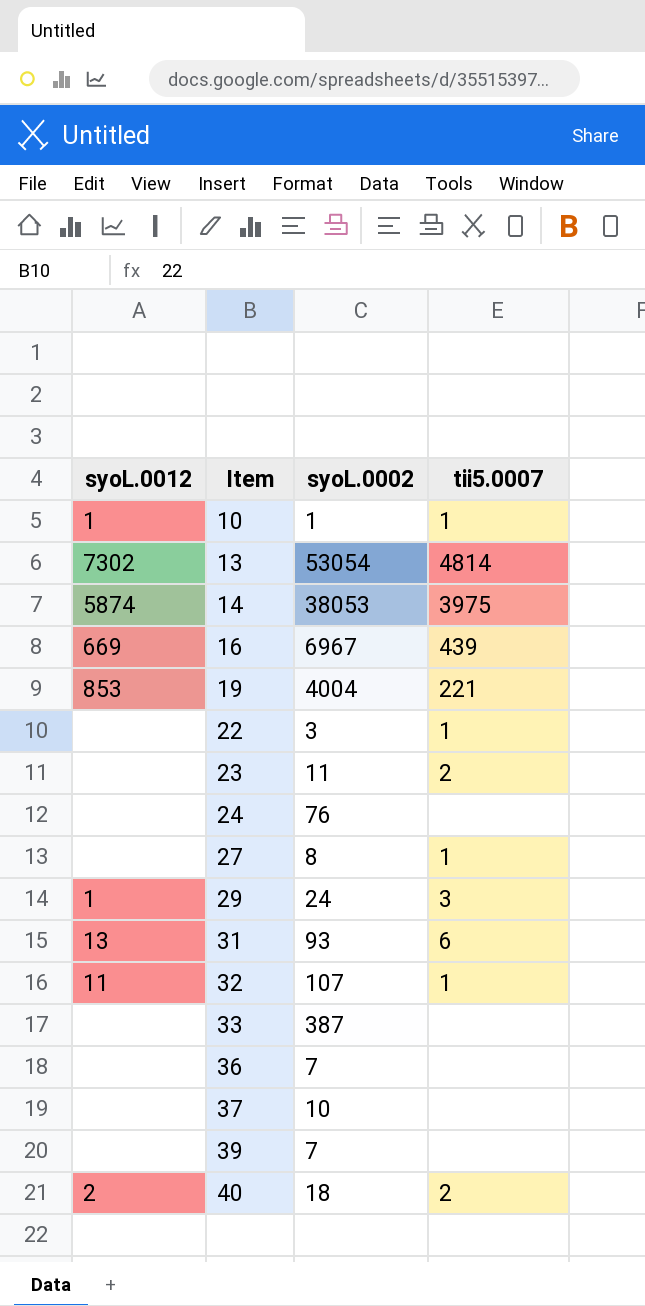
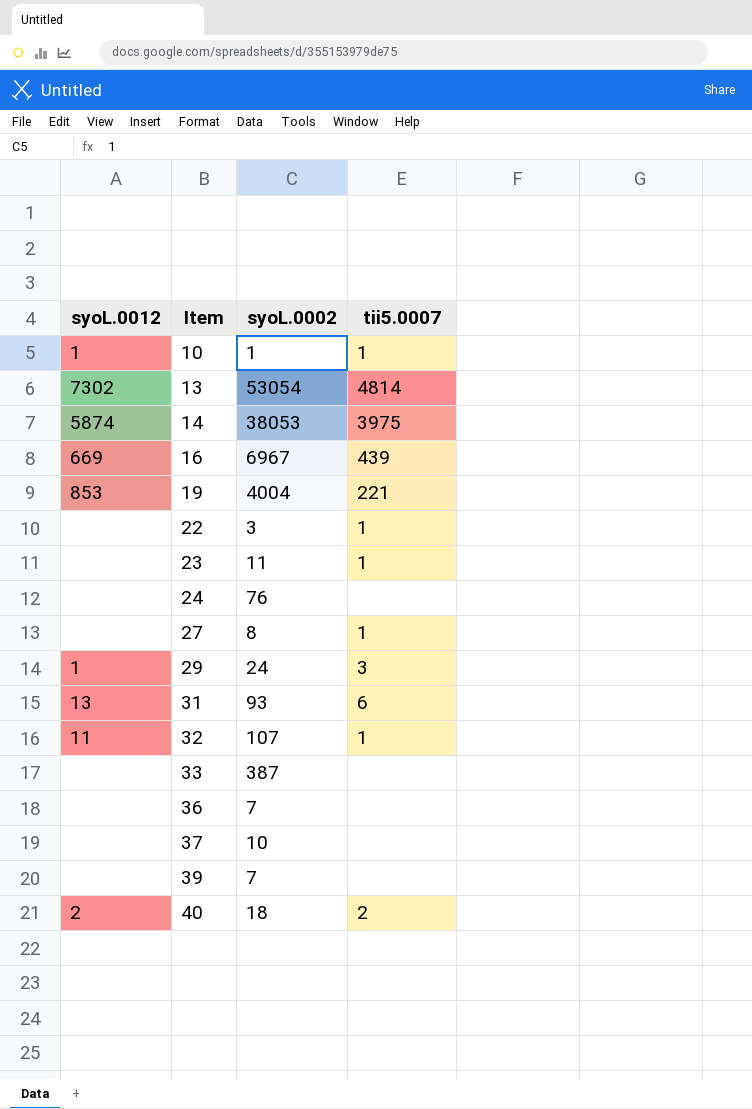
23 | tii5.0007: 2 -> 1

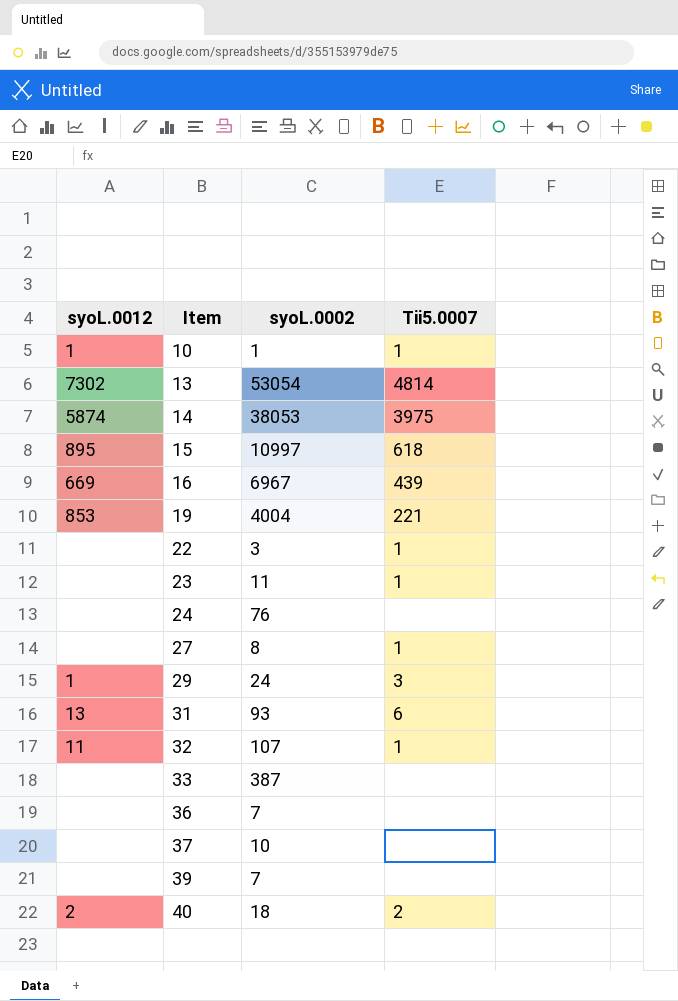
column name: tii5.0007 -> Tii5.0007
row 15: none -> 895 | 10997 | 618

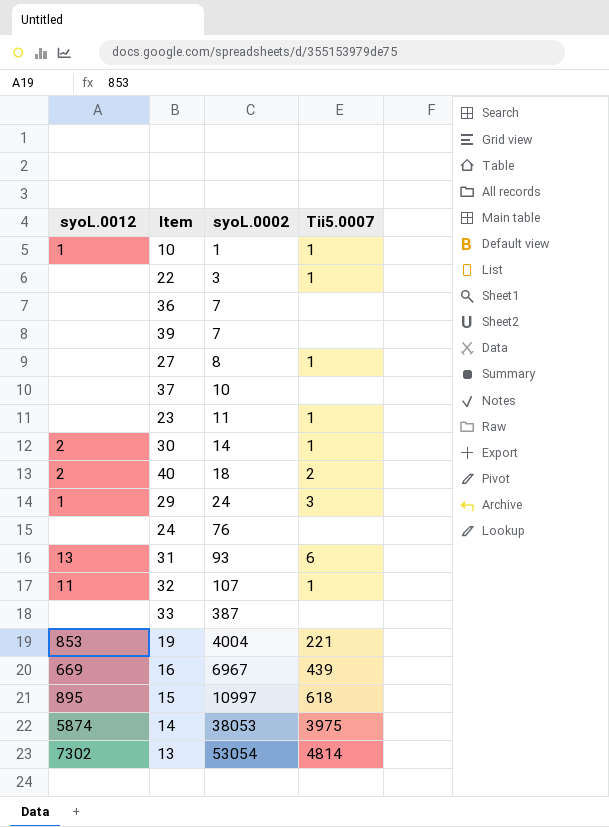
row order: Item ascending -> syoL.0002 ascending
row 30: none -> 2 | 14 | 1

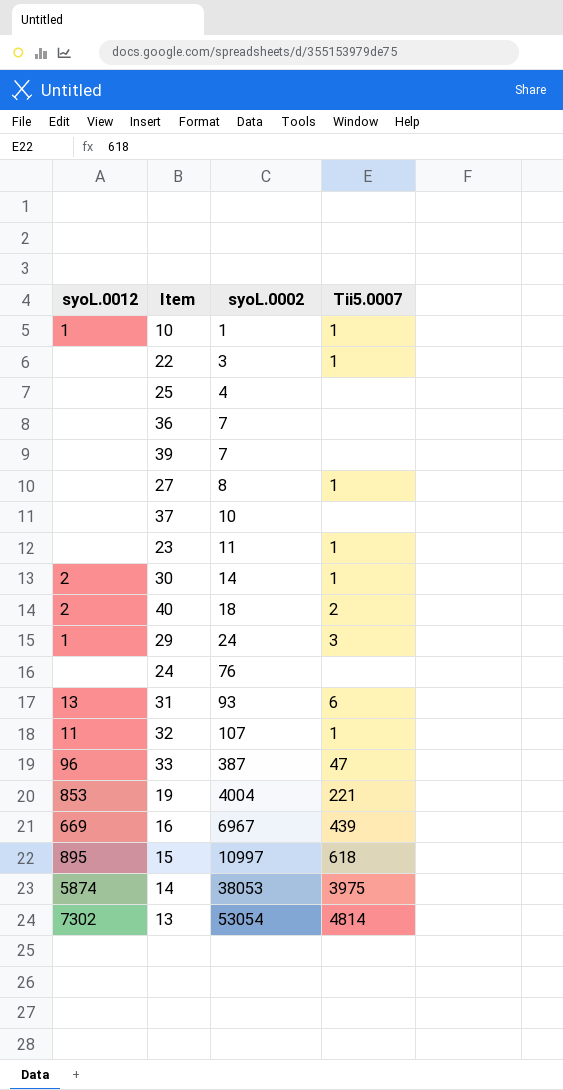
row 25: none -> none | 4 | none
33 | syoL.0012: none -> 96
33 | Tii5.0007: none -> 47

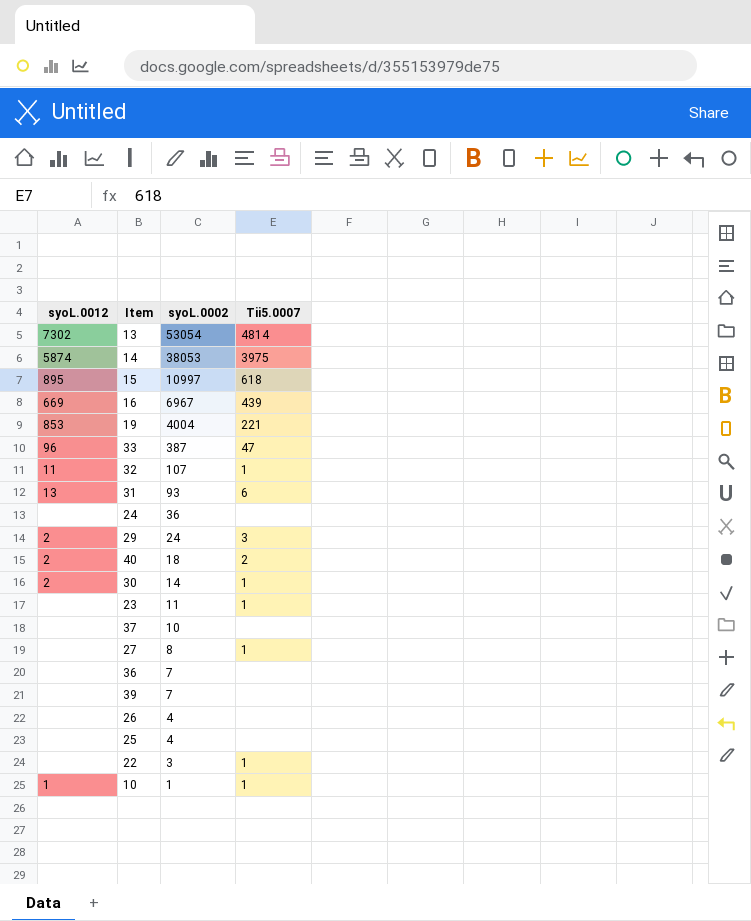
row order: syoL.0002 ascending -> syoL.0002 descending
24 | syoL.0002: 76 -> 36
29 | syoL.0012: 1 -> 2
row 26: none -> none | 4 | none

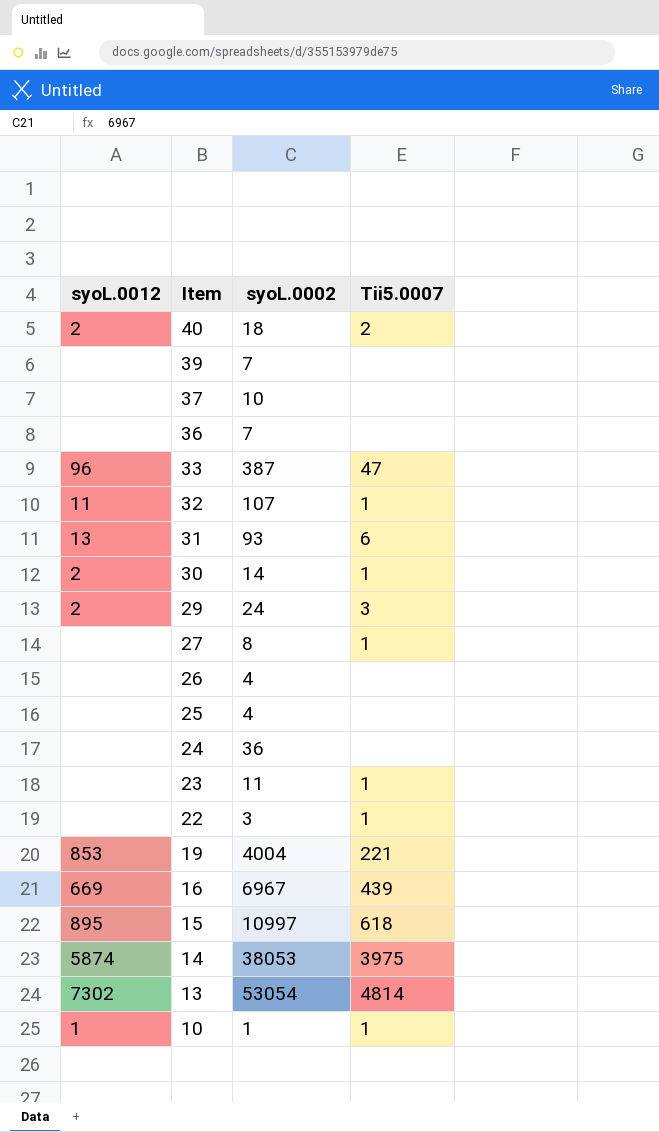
row order: syoL.0002 descending -> Item descending

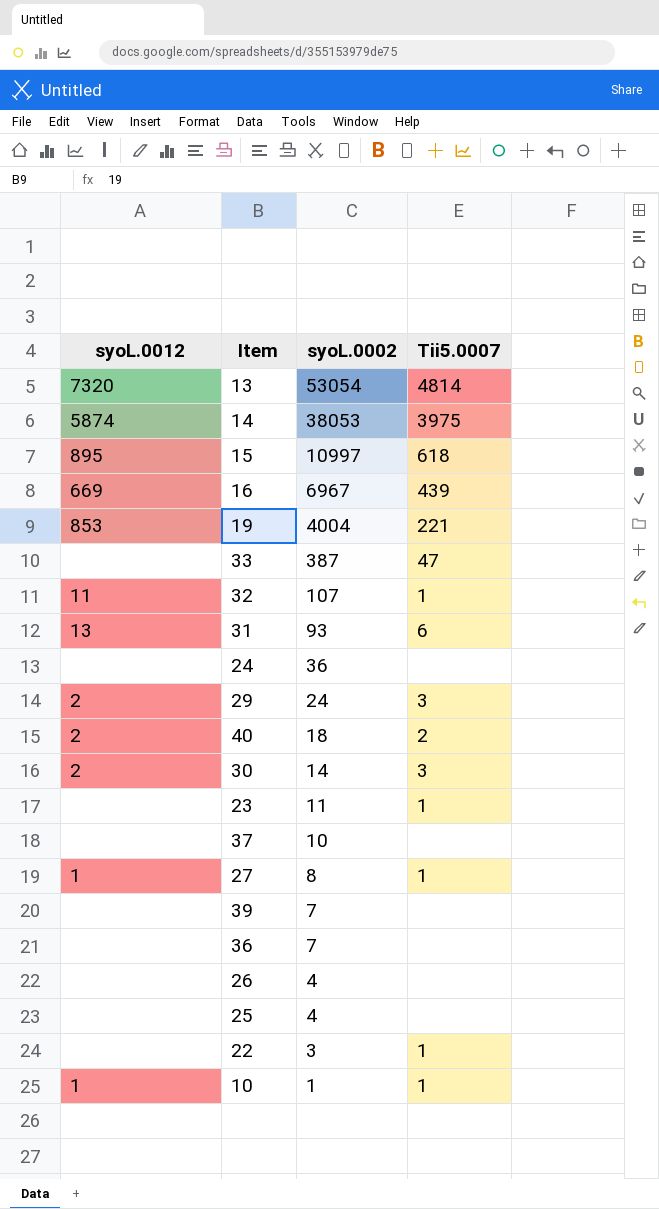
row order: Item descending -> syoL.0002 descending
13 | syoL.0012: 7302 -> 7320
33 | syoL.0012: 96 -> none
30 | Tii5.0007: 1 -> 3
27 | syoL.0012: none -> 1

